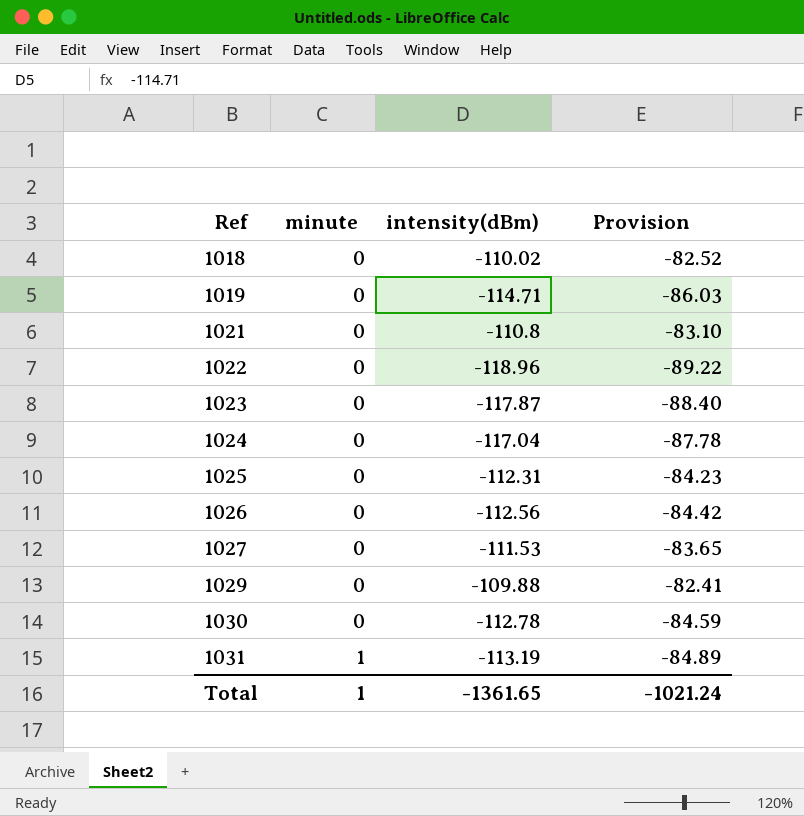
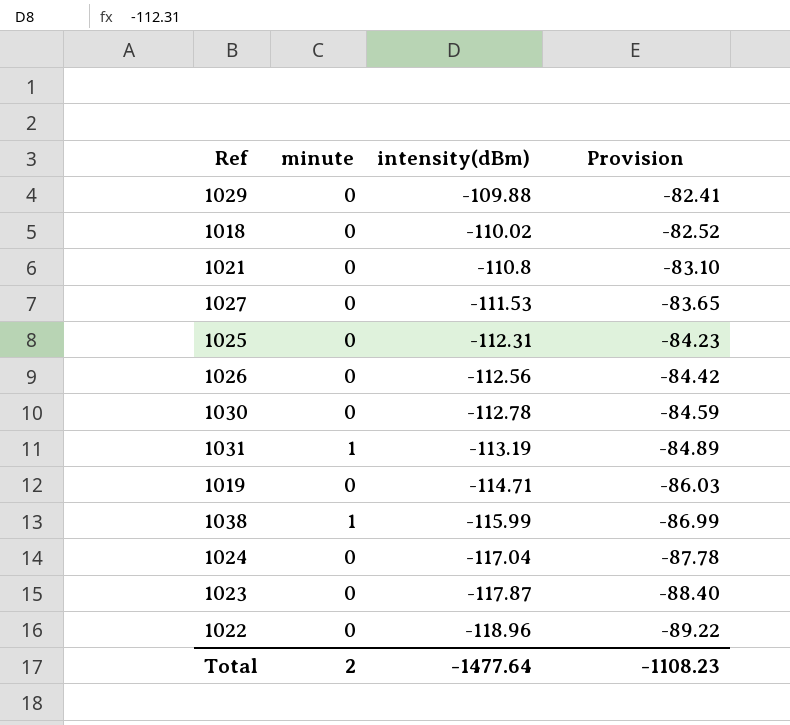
row order: Ref ascending -> intensity(dBm) descending
row 1038: none -> 1 | -115.99 | -86.99
Total | minute: 1 -> 2
Total | intensity(dBm): -1361.65 -> -1477.64
Total | Provision: -1021.24 -> -1108.23

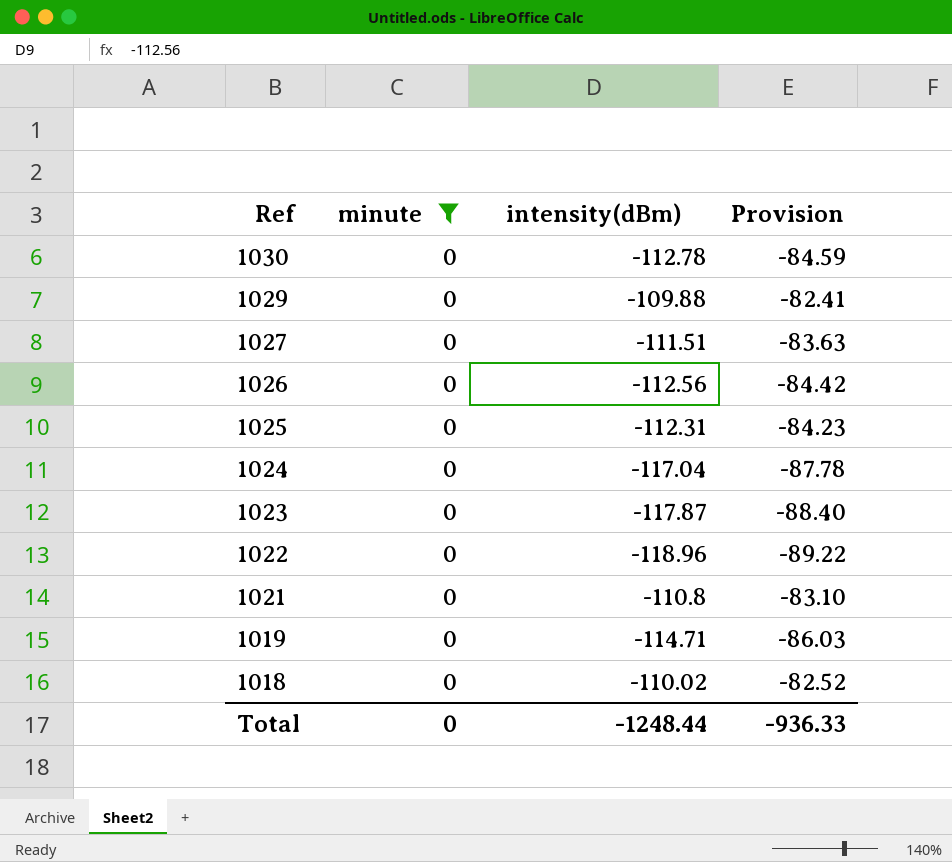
filter: none -> minute = 0
row order: intensity(dBm) descending -> Ref descending
1027 | intensity(dBm): -111.53 -> -111.51
1027 | Provision: -83.65 -> -83.63
Total | minute: 2 -> 0
Total | intensity(dBm): -1477.64 -> -1248.44
Total | Provision: -1108.23 -> -936.33

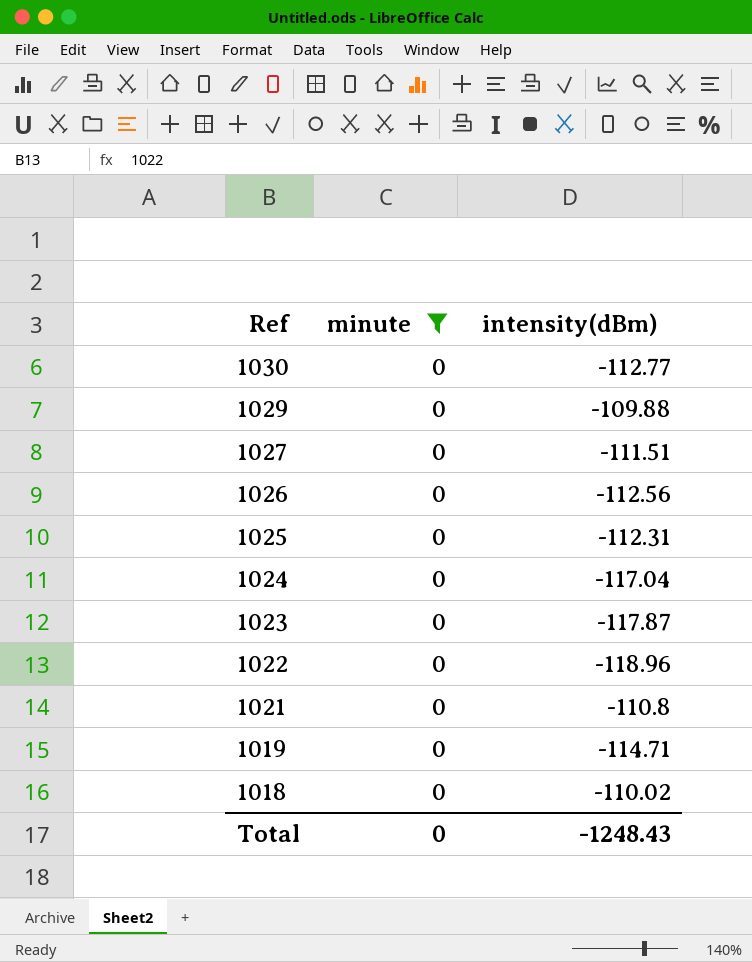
column Provision | formula: [intensity(dBm)] * 0.75 -> none
1030 | intensity(dBm): -112.78 -> -112.77
Total | intensity(dBm): -1248.44 -> -1248.43

